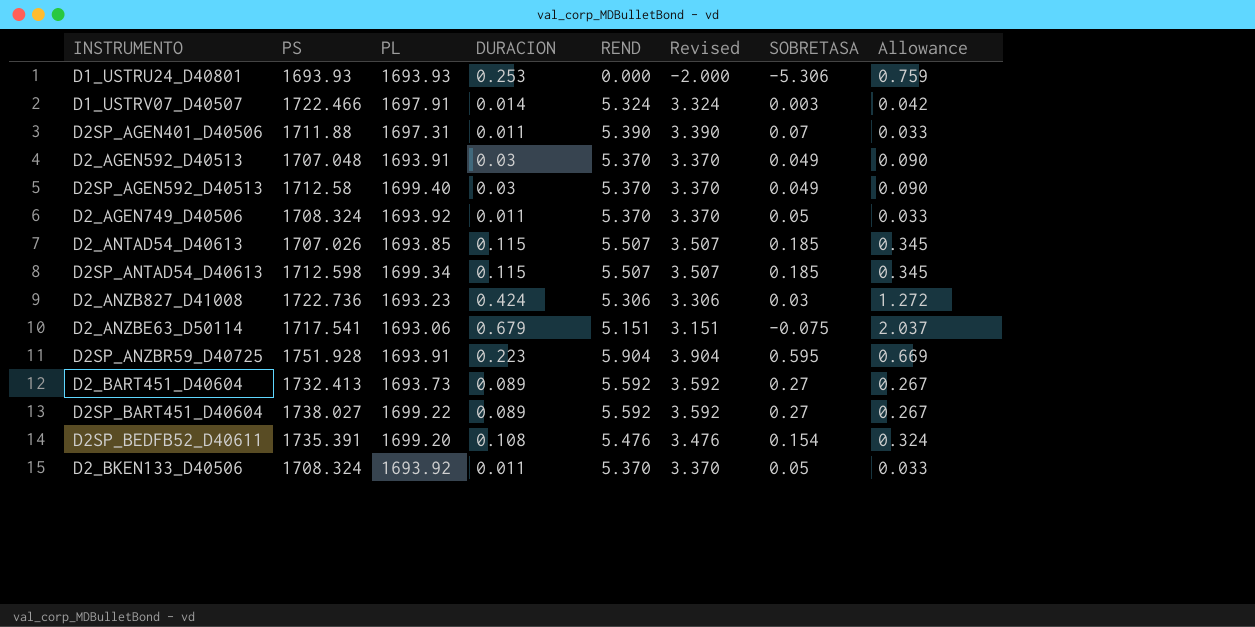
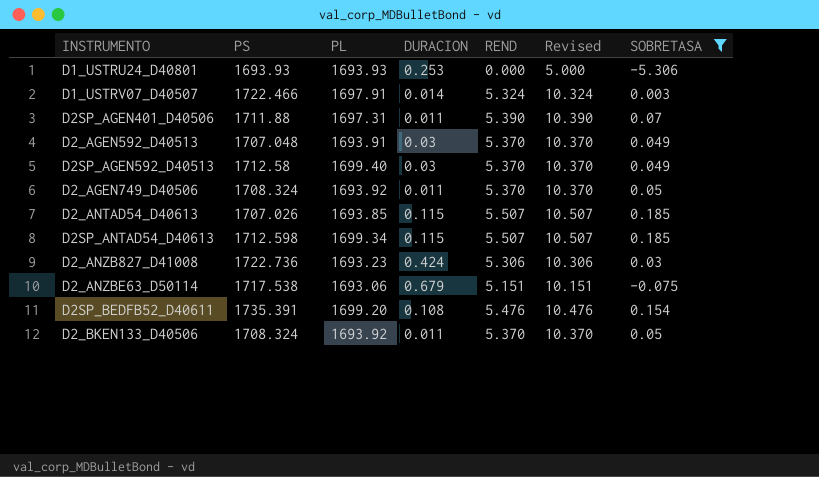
filter: none -> SOBRETASA <= 0.185
column Allowance | formula: [DURACION] * 3 -> none
column Revised | formula: [REND] - 2 -> [REND] + 5
D2_ANZBE63_D50114 | PS: 1717.541 -> 1717.538

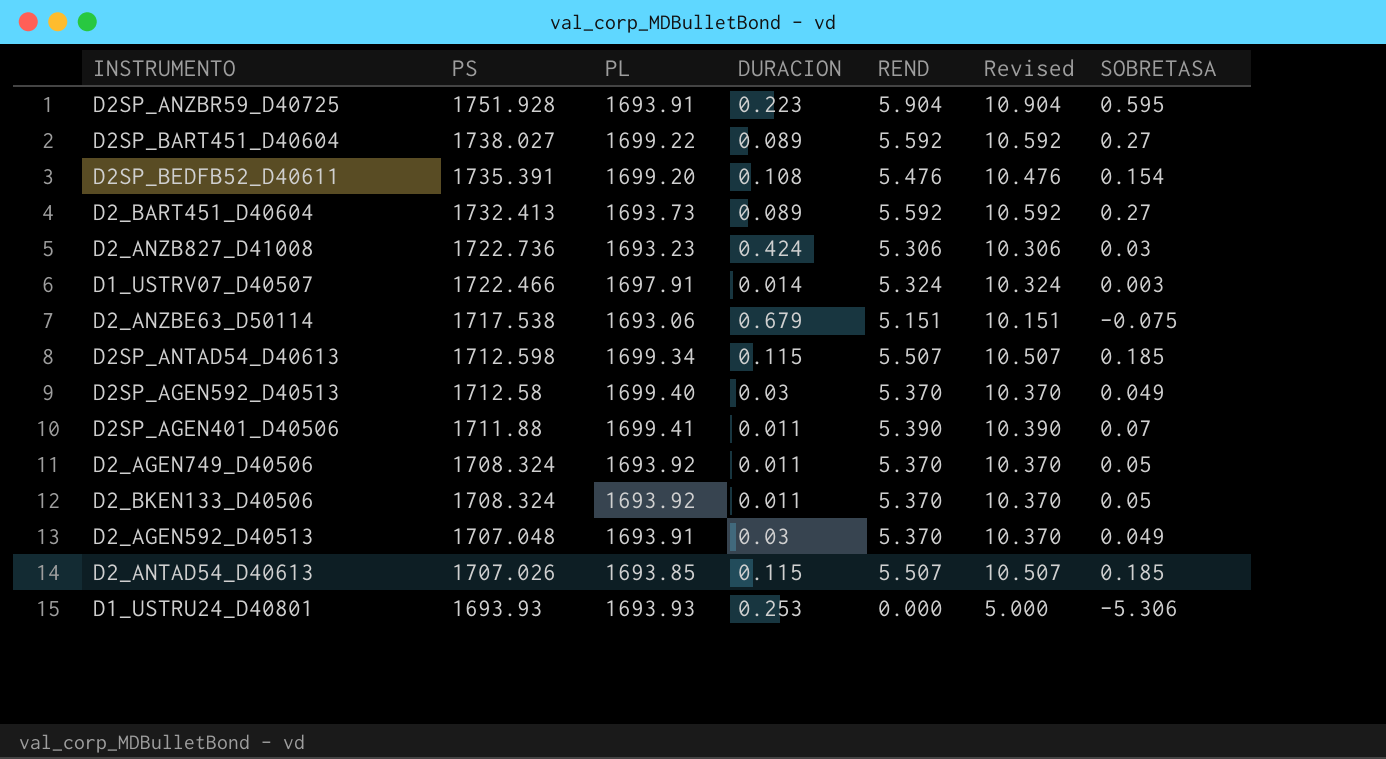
filter: SOBRETASA <= 0.185 -> none
row order: none -> PS descending
D2SP_AGEN401_D40506 | PL: 1697.31 -> 1699.41

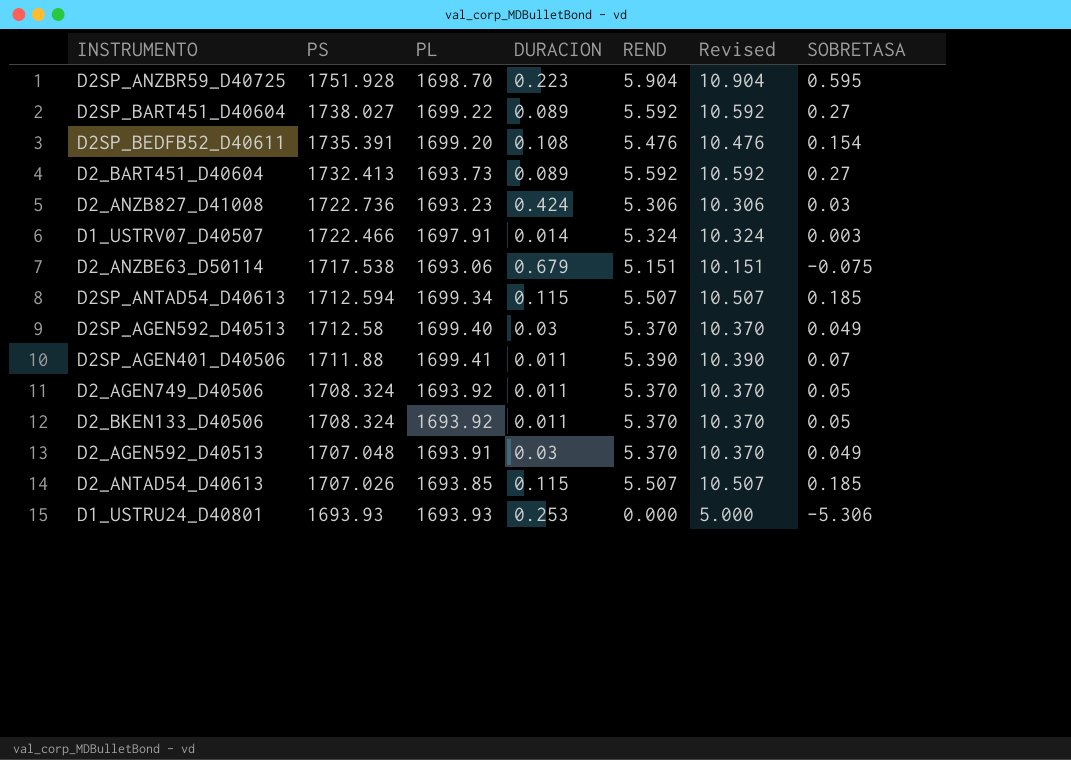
D2SP_ANZBR59_D40725 | PL: 1693.91 -> 1698.70
D2SP_ANTAD54_D40613 | PS: 1712.598 -> 1712.594

